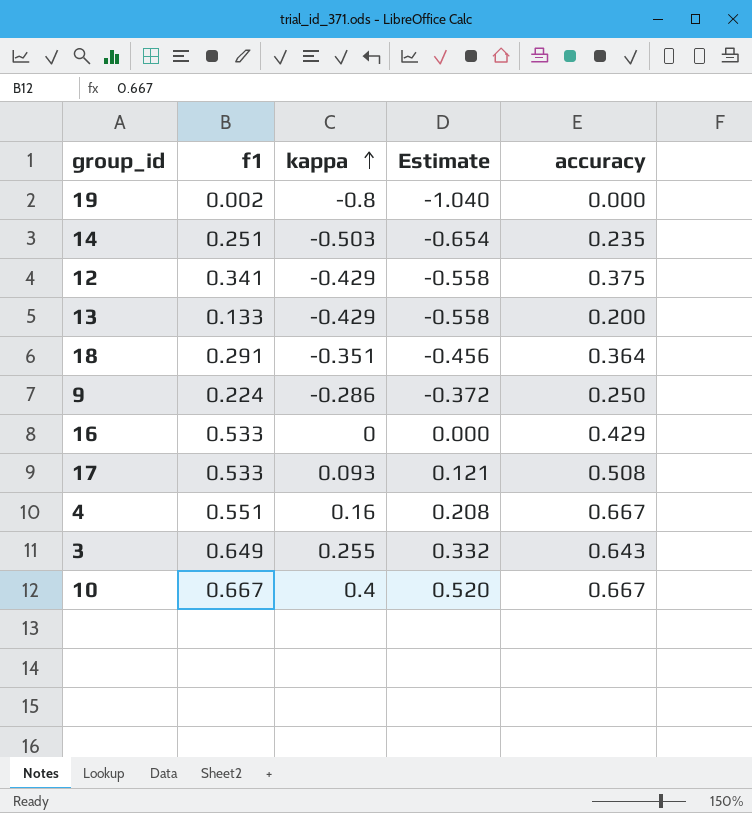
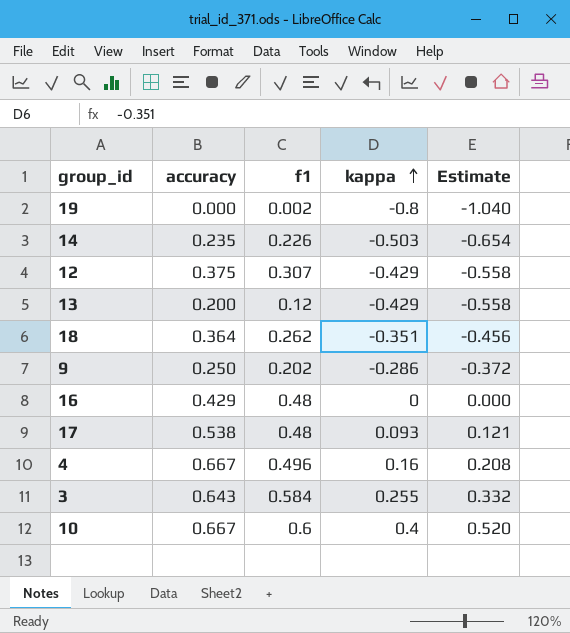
column accuracy | position: 5 -> 2
14 | f1: 0.251 -> 0.226
12 | f1: 0.341 -> 0.307
13 | f1: 0.133 -> 0.12
18 | f1: 0.291 -> 0.262
9 | f1: 0.224 -> 0.202
16 | f1: 0.533 -> 0.48
17 | accuracy: 0.508 -> 0.538
17 | f1: 0.533 -> 0.48
4 | f1: 0.551 -> 0.496
3 | f1: 0.649 -> 0.584
10 | f1: 0.667 -> 0.6

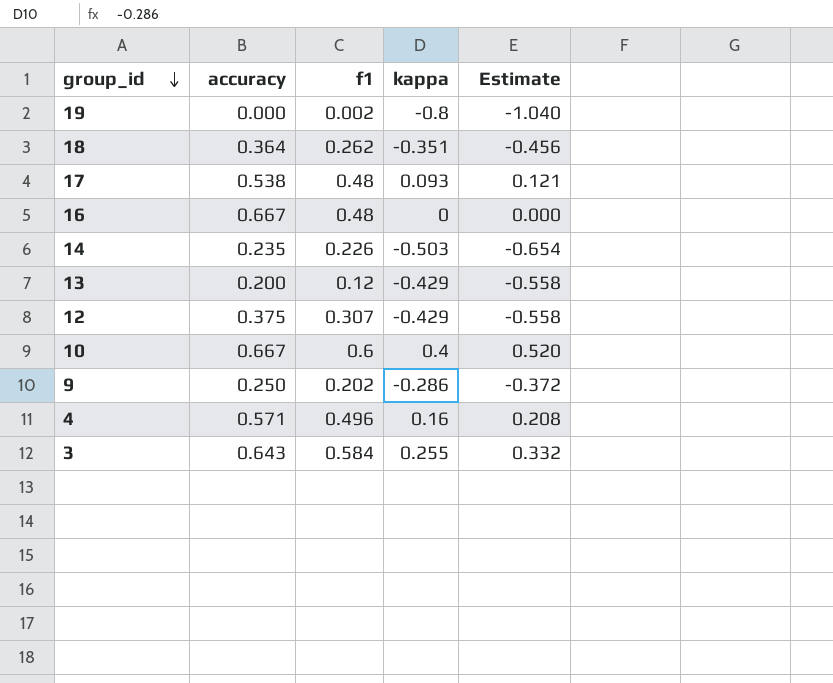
row order: kappa ascending -> group_id descending
16 | accuracy: 0.429 -> 0.667
4 | accuracy: 0.667 -> 0.571

